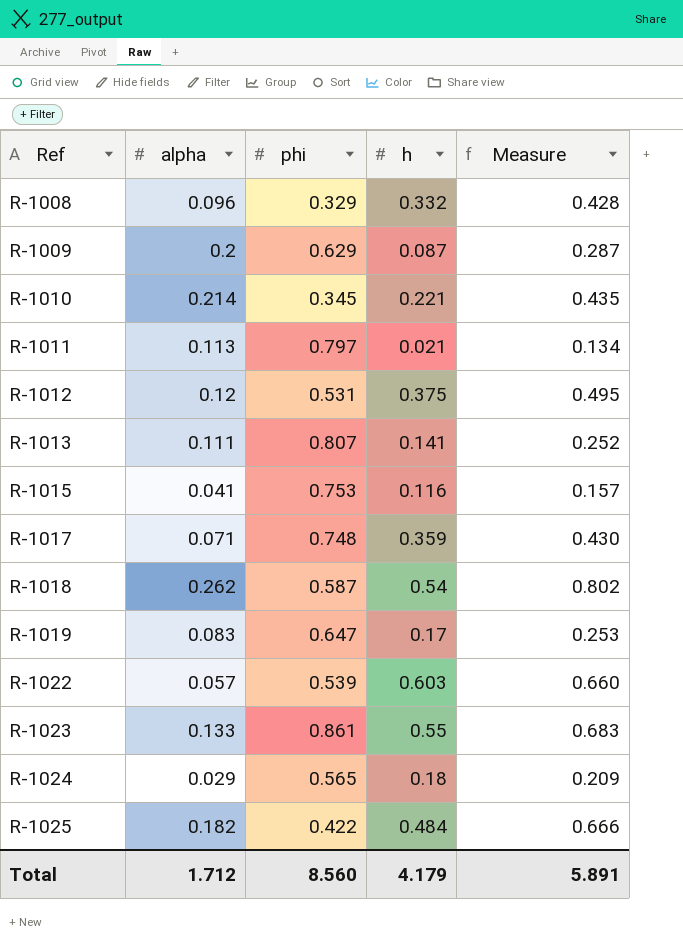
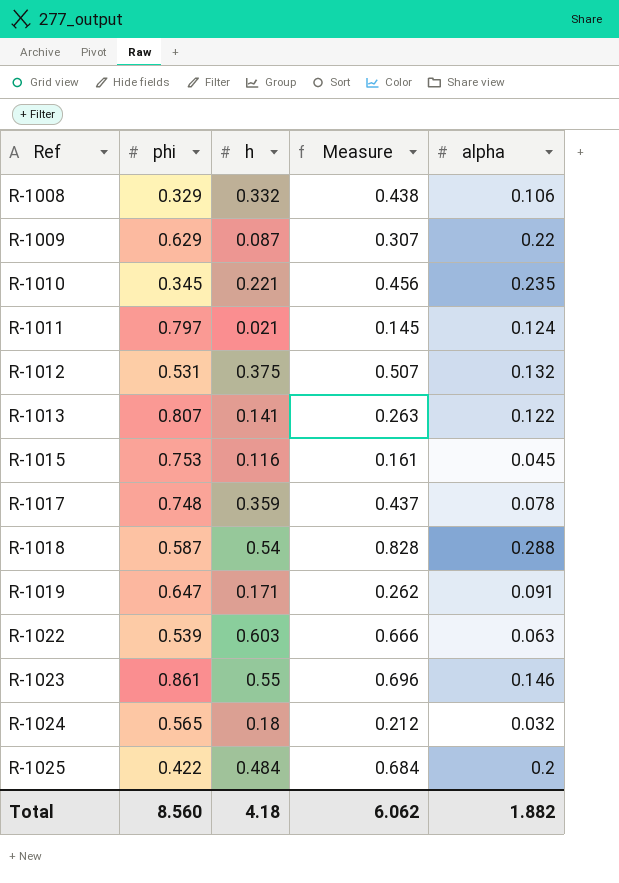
column alpha | position: 2 -> 5
R-1008 | Measure: 0.428 -> 0.438
R-1008 | alpha: 0.096 -> 0.106
R-1009 | Measure: 0.287 -> 0.307
R-1009 | alpha: 0.2 -> 0.22
R-1010 | Measure: 0.435 -> 0.456
R-1010 | alpha: 0.214 -> 0.235
R-1011 | Measure: 0.134 -> 0.145
R-1011 | alpha: 0.113 -> 0.124
R-1012 | Measure: 0.495 -> 0.507
R-1012 | alpha: 0.12 -> 0.132
R-1013 | Measure: 0.252 -> 0.263
R-1013 | alpha: 0.111 -> 0.122
R-1015 | Measure: 0.157 -> 0.161
R-1015 | alpha: 0.041 -> 0.045
R-1017 | Measure: 0.430 -> 0.437
R-1017 | alpha: 0.071 -> 0.078
R-1018 | Measure: 0.802 -> 0.828
R-1018 | alpha: 0.262 -> 0.288
R-1019 | h: 0.17 -> 0.171
R-1019 | Measure: 0.253 -> 0.262
R-1019 | alpha: 0.083 -> 0.091
R-1022 | Measure: 0.660 -> 0.666
R-1022 | alpha: 0.057 -> 0.063
R-1023 | Measure: 0.683 -> 0.696
R-1023 | alpha: 0.133 -> 0.146
R-1024 | Measure: 0.209 -> 0.212
R-1024 | alpha: 0.029 -> 0.032
R-1025 | Measure: 0.666 -> 0.684
R-1025 | alpha: 0.182 -> 0.2
Total | h: 4.179 -> 4.18
Total | Measure: 5.891 -> 6.062
Total | alpha: 1.712 -> 1.882

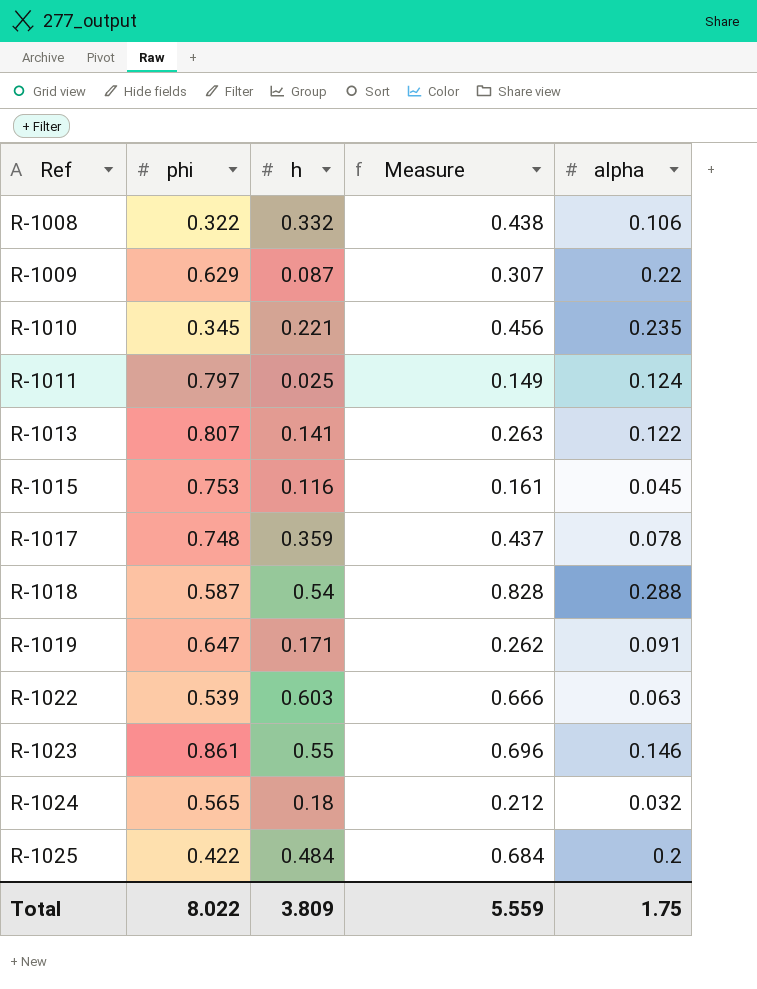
row R-1012: 0.531 | 0.375 | 0.507 | 0.132 -> none
R-1008 | phi: 0.329 -> 0.322
R-1011 | h: 0.021 -> 0.025
R-1011 | Measure: 0.145 -> 0.149
Total | phi: 8.560 -> 8.022
Total | h: 4.18 -> 3.809
Total | Measure: 6.062 -> 5.559
Total | alpha: 1.882 -> 1.75

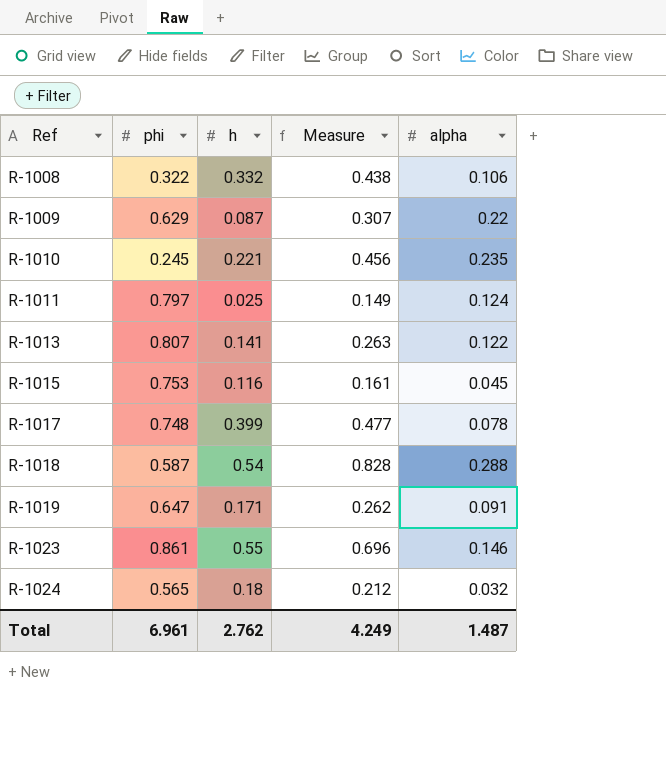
row R-1022: 0.539 | 0.603 | 0.666 | 0.063 -> none
row R-1025: 0.422 | 0.484 | 0.684 | 0.2 -> none
R-1010 | phi: 0.345 -> 0.245
R-1017 | h: 0.359 -> 0.399
R-1017 | Measure: 0.437 -> 0.477
Total | phi: 8.022 -> 6.961
Total | h: 3.809 -> 2.762
Total | Measure: 5.559 -> 4.249
Total | alpha: 1.75 -> 1.487

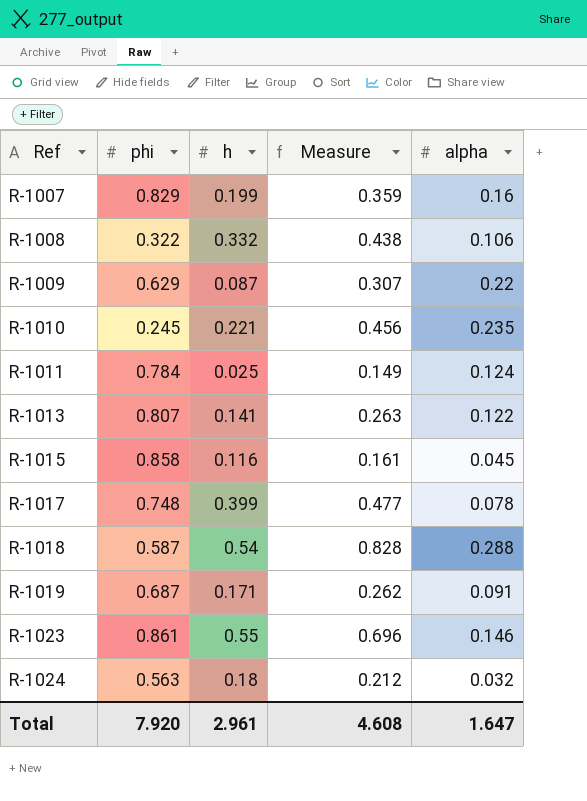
row R-1007: none -> 0.829 | 0.199 | 0.359 | 0.16
R-1011 | phi: 0.797 -> 0.784
R-1015 | phi: 0.753 -> 0.858
R-1019 | phi: 0.647 -> 0.687
R-1024 | phi: 0.565 -> 0.563
Total | phi: 6.961 -> 7.920
Total | h: 2.762 -> 2.961
Total | Measure: 4.249 -> 4.608
Total | alpha: 1.487 -> 1.647

